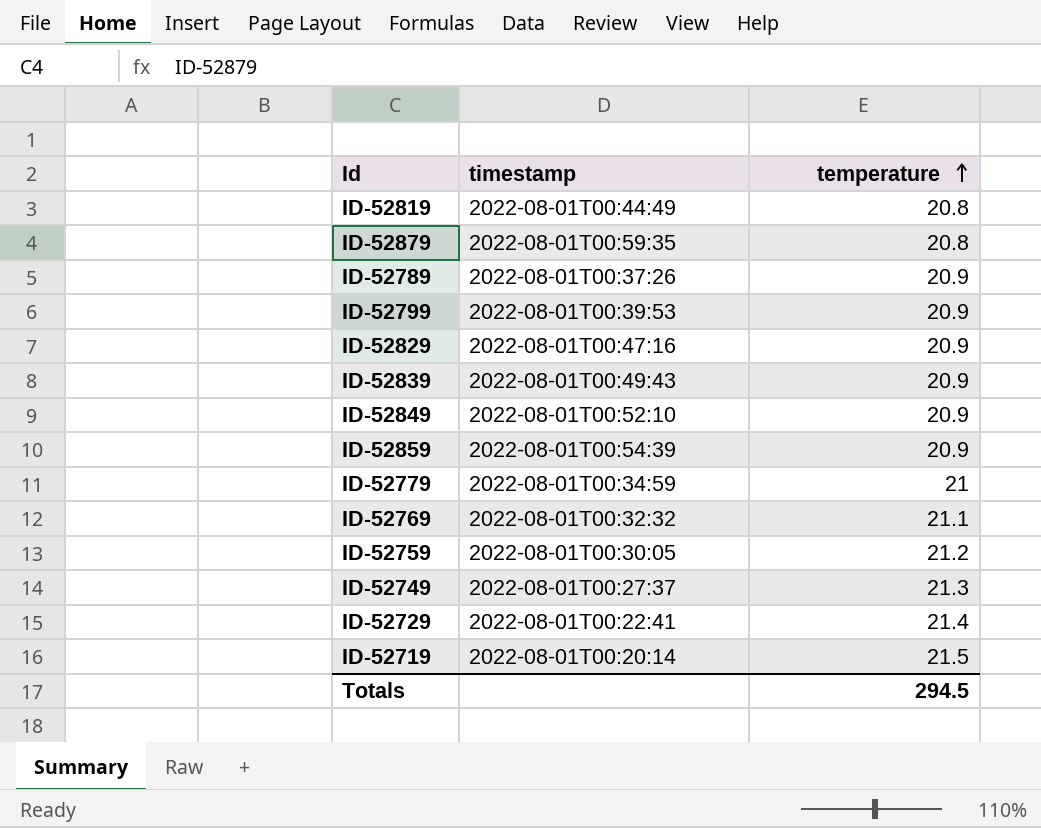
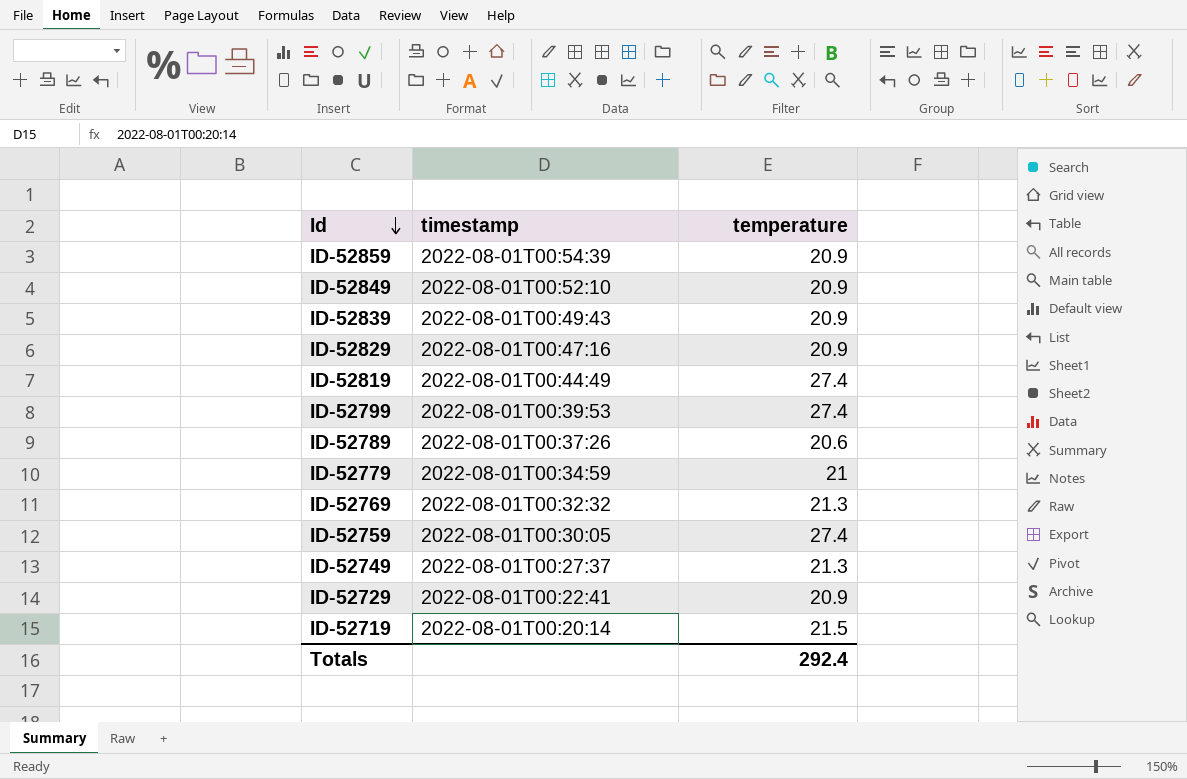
row order: temperature ascending -> Id descending
row ID-52879: 2022-08-01T00:59:35 | 20.8 -> none
ID-52819 | temperature: 20.8 -> 27.4
ID-52799 | temperature: 20.9 -> 27.4
ID-52789 | temperature: 20.9 -> 20.6
ID-52769 | temperature: 21.1 -> 21.3
ID-52759 | temperature: 21.2 -> 27.4
ID-52729 | temperature: 21.4 -> 20.9
Totals | temperature: 294.5 -> 292.4

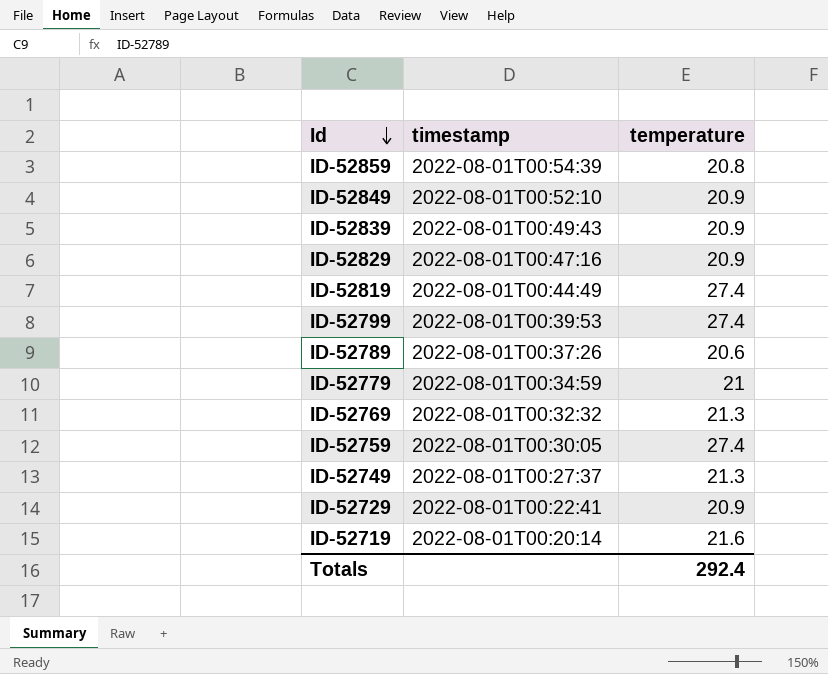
ID-52859 | temperature: 20.9 -> 20.8
ID-52719 | temperature: 21.5 -> 21.6

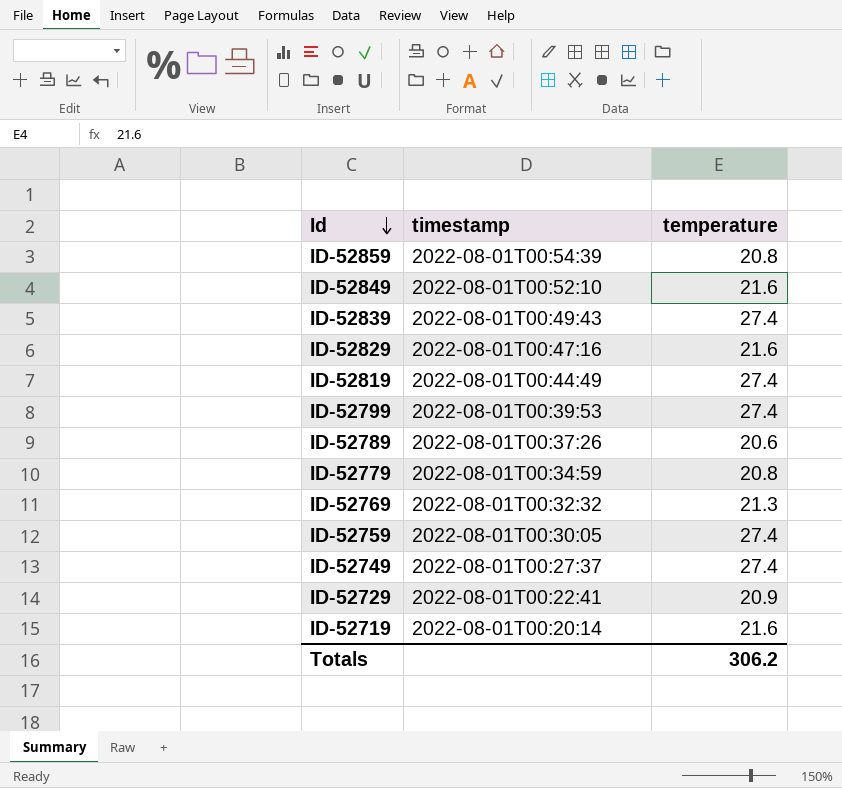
ID-52849 | temperature: 20.9 -> 21.6
ID-52839 | temperature: 20.9 -> 27.4
ID-52829 | temperature: 20.9 -> 21.6
ID-52779 | temperature: 21 -> 20.8
ID-52749 | temperature: 21.3 -> 27.4
Totals | temperature: 292.4 -> 306.2

